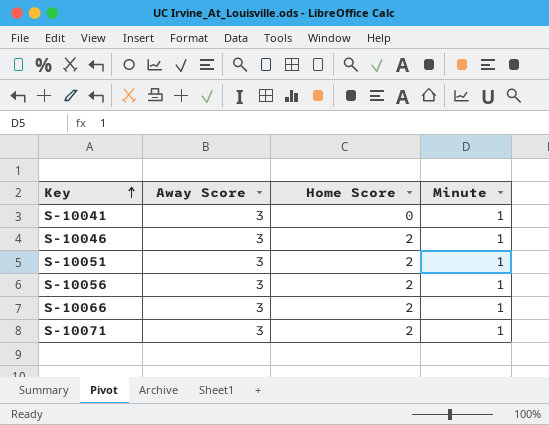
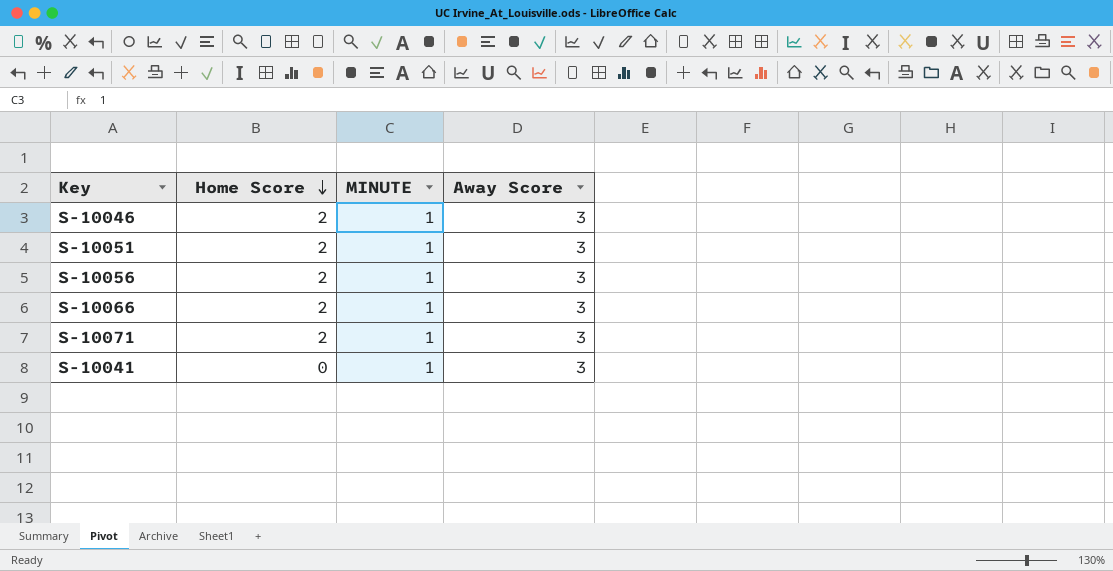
row order: Key ascending -> Home Score descending
column name: Minute -> MINUTE
column Away Score | position: 2 -> 4

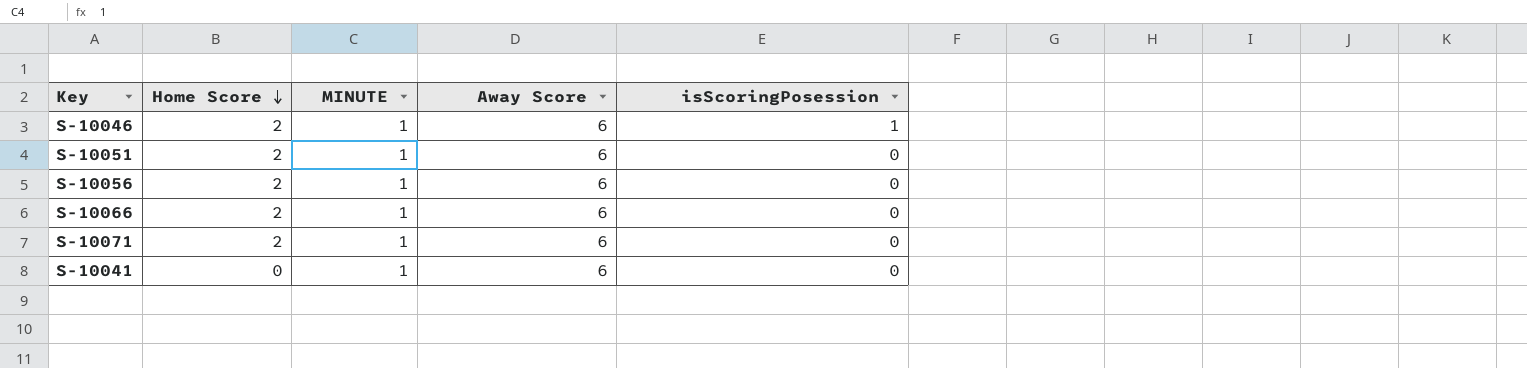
column isScoringPosession | position: none -> 5
S-10046 | Away Score: 3 -> 6
S-10051 | Away Score: 3 -> 6
S-10056 | Away Score: 3 -> 6
S-10066 | Away Score: 3 -> 6
S-10071 | Away Score: 3 -> 6
S-10041 | Away Score: 3 -> 6

